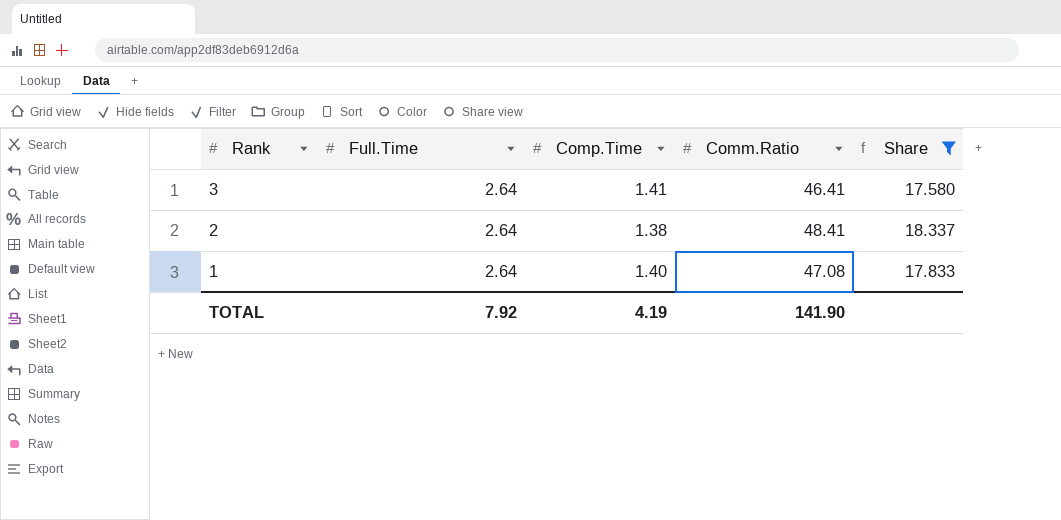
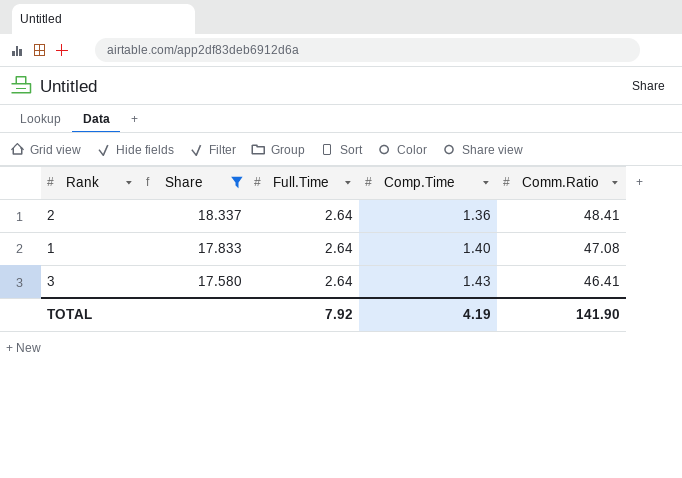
row order: Rank descending -> Share descending
column Share | position: 5 -> 2
2 | Comp.Time: 1.38 -> 1.36
3 | Comp.Time: 1.41 -> 1.43

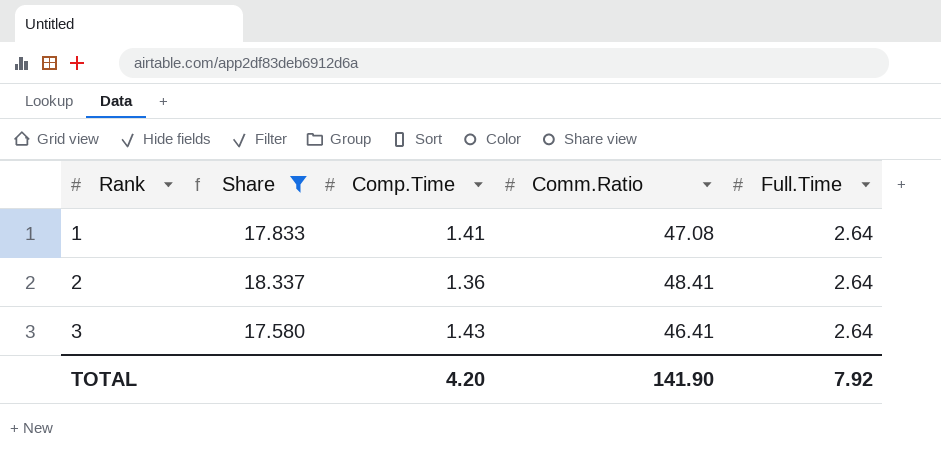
row order: Share descending -> Rank ascending
column Full.Time | position: 3 -> 5
1 | Comp.Time: 1.40 -> 1.41
TOTAL | Comp.Time: 4.19 -> 4.20

